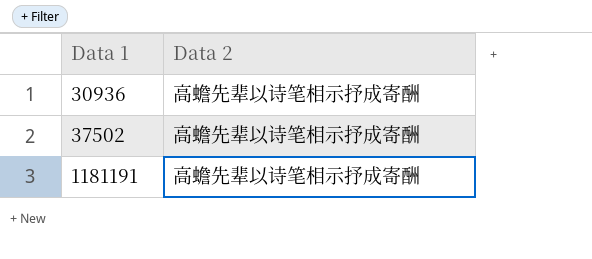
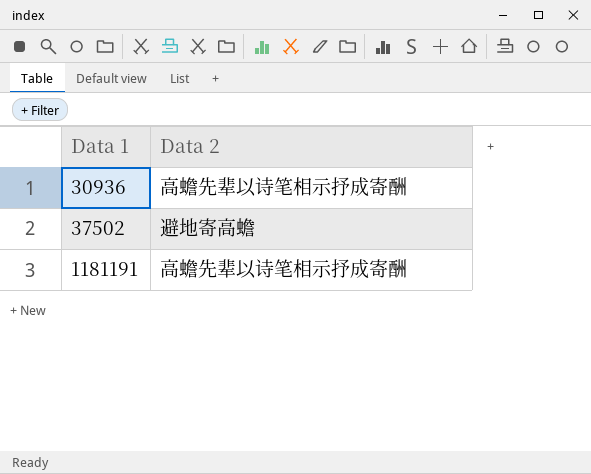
37502 | Data 2: 高蟾先辈以诗笔相示抒成寄酬 -> 避地寄高蟾

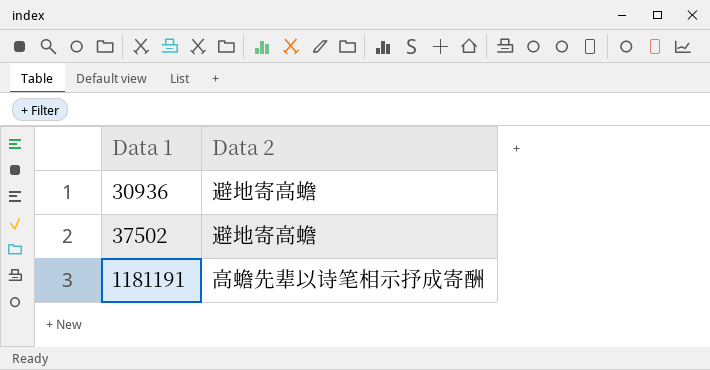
30936 | Data 2: 高蟾先辈以诗笔相示抒成寄酬 -> 避地寄高蟾

